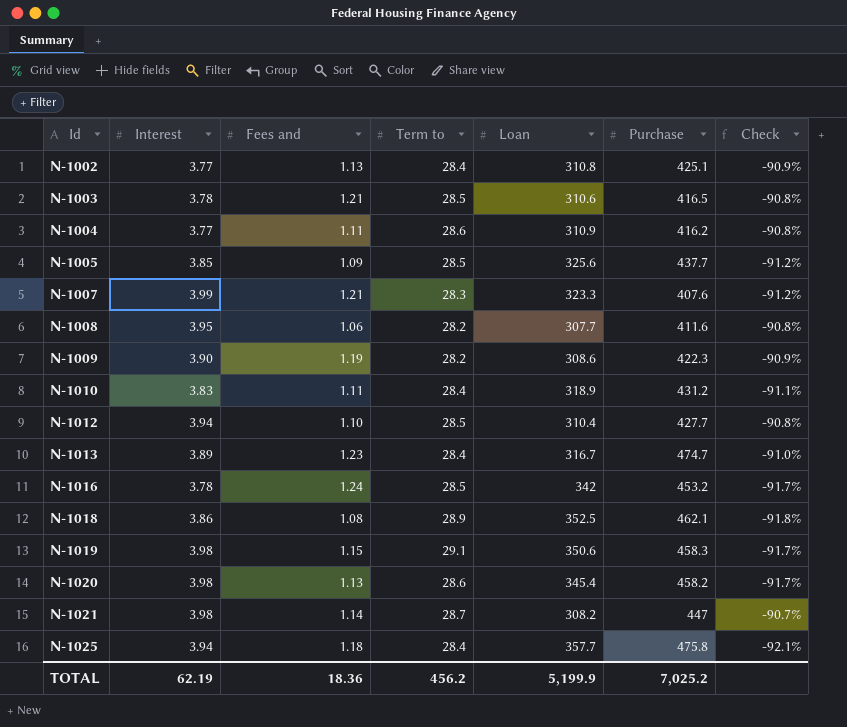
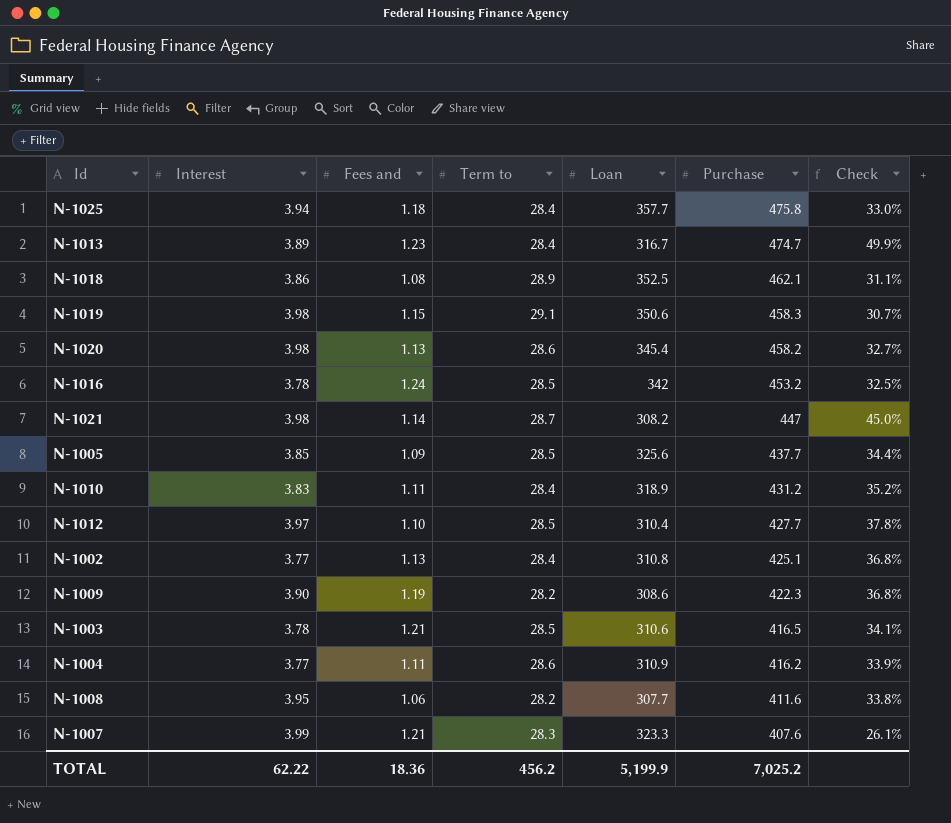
row order: Id ascending -> Purchase descending
column Check | formula: ([Term to] - [Loan]) / [Loan] -> ([Purchase] - [Loan]) / [Loan]
N-1012 | Interest: 3.94 -> 3.97
TOTAL | Interest: 62.19 -> 62.22

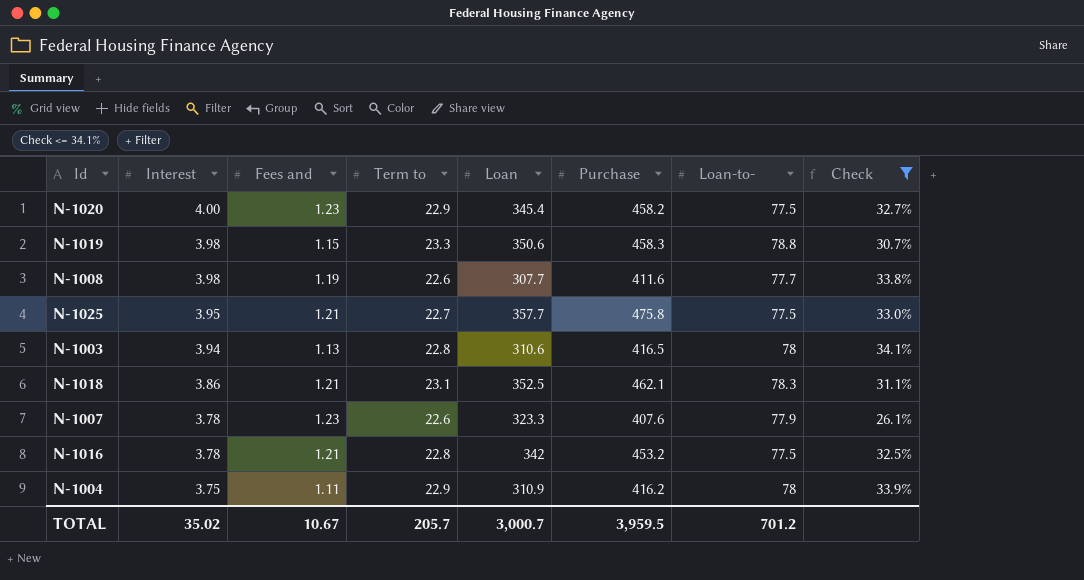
filter: none -> Check <= 34.1%
row order: Purchase descending -> Interest descending
column Loan-to- | position: none -> 7
N-1020 | Interest: 3.98 -> 4.00
N-1020 | Fees and: 1.13 -> 1.23
N-1020 | Term to: 28.6 -> 22.9
N-1019 | Term to: 29.1 -> 23.3
N-1008 | Interest: 3.95 -> 3.98
N-1008 | Fees and: 1.06 -> 1.19
N-1008 | Term to: 28.2 -> 22.6
N-1025 | Interest: 3.94 -> 3.95
N-1025 | Fees and: 1.18 -> 1.21
N-1025 | Term to: 28.4 -> 22.7
N-1003 | Interest: 3.78 -> 3.94
N-1003 | Fees and: 1.21 -> 1.13
N-1003 | Term to: 28.5 -> 22.8
N-1018 | Fees and: 1.08 -> 1.21
N-1018 | Term to: 28.9 -> 23.1
N-1007 | Interest: 3.99 -> 3.78
N-1007 | Fees and: 1.21 -> 1.23
N-1007 | Term to: 28.3 -> 22.6
N-1016 | Fees and: 1.24 -> 1.21
N-1016 | Term to: 28.5 -> 22.8
N-1004 | Interest: 3.77 -> 3.75
N-1004 | Term to: 28.6 -> 22.9
TOTAL | Interest: 62.22 -> 35.02
TOTAL | Fees and: 18.36 -> 10.67
TOTAL | Term to: 456.2 -> 205.7
TOTAL | Loan: 5,199.9 -> 3,000.7
TOTAL | Purchase: 7,025.2 -> 3,959.5

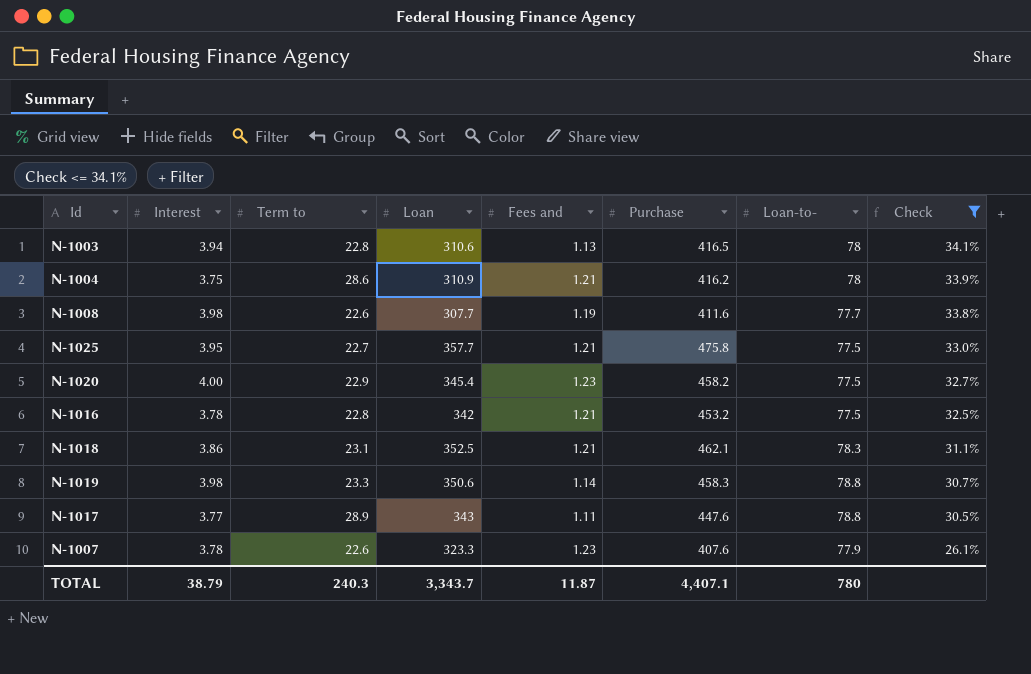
row order: Interest descending -> Check descending
column Fees and | position: 3 -> 5
N-1004 | Term to: 22.9 -> 28.6
N-1004 | Fees and: 1.11 -> 1.21
N-1019 | Fees and: 1.15 -> 1.14
row N-1017: none -> 3.77 | 28.9 | 343 | 1.11 | 447.6 | 78.8 | 30.5%
TOTAL | Interest: 35.02 -> 38.79
TOTAL | Term to: 205.7 -> 240.3
TOTAL | Loan: 3,000.7 -> 3,343.7
TOTAL | Fees and: 10.67 -> 11.87
TOTAL | Purchase: 3,959.5 -> 4,407.1
TOTAL | Loan-to-: 701.2 -> 780

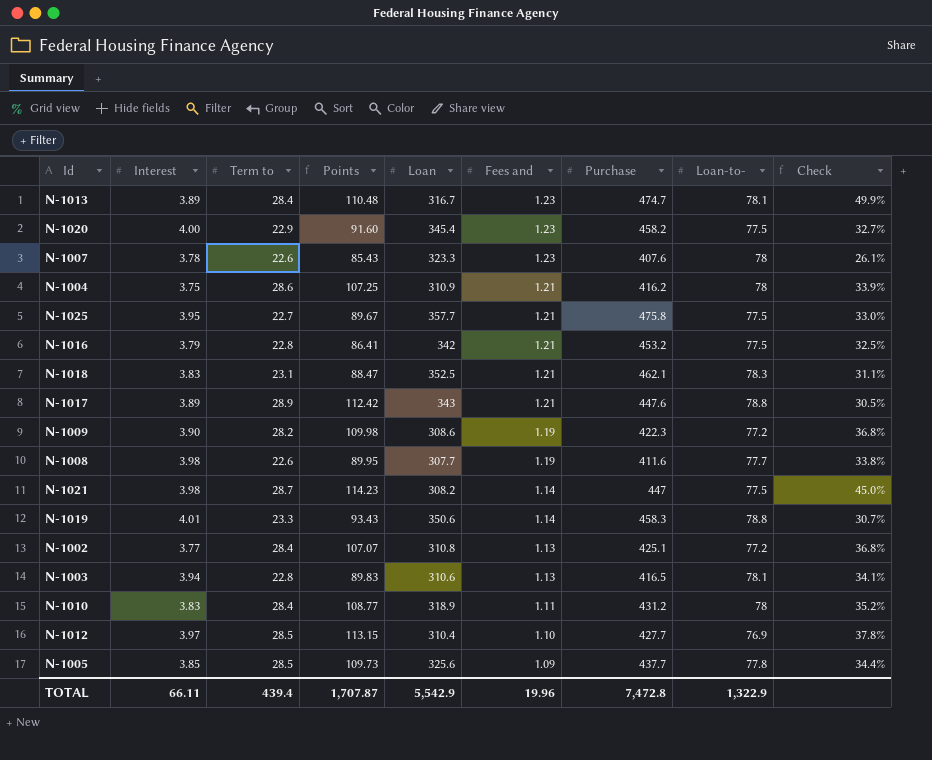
filter: Check <= 34.1% -> none
row order: Check descending -> Fees and descending
column Points | formula: none -> [Interest] * [Term to]
N-1007 | Loan-to-: 77.9 -> 78
N-1016 | Interest: 3.78 -> 3.79
N-1018 | Interest: 3.86 -> 3.83
N-1017 | Interest: 3.77 -> 3.89
N-1017 | Fees and: 1.11 -> 1.21
N-1019 | Interest: 3.98 -> 4.01
N-1003 | Loan-to-: 78 -> 78.1
TOTAL | Interest: 38.79 -> 66.11
TOTAL | Term to: 240.3 -> 439.4
TOTAL | Loan: 3,343.7 -> 5,542.9
TOTAL | Fees and: 11.87 -> 19.96
TOTAL | Purchase: 4,407.1 -> 7,472.8
TOTAL | Loan-to-: 780 -> 1,322.9

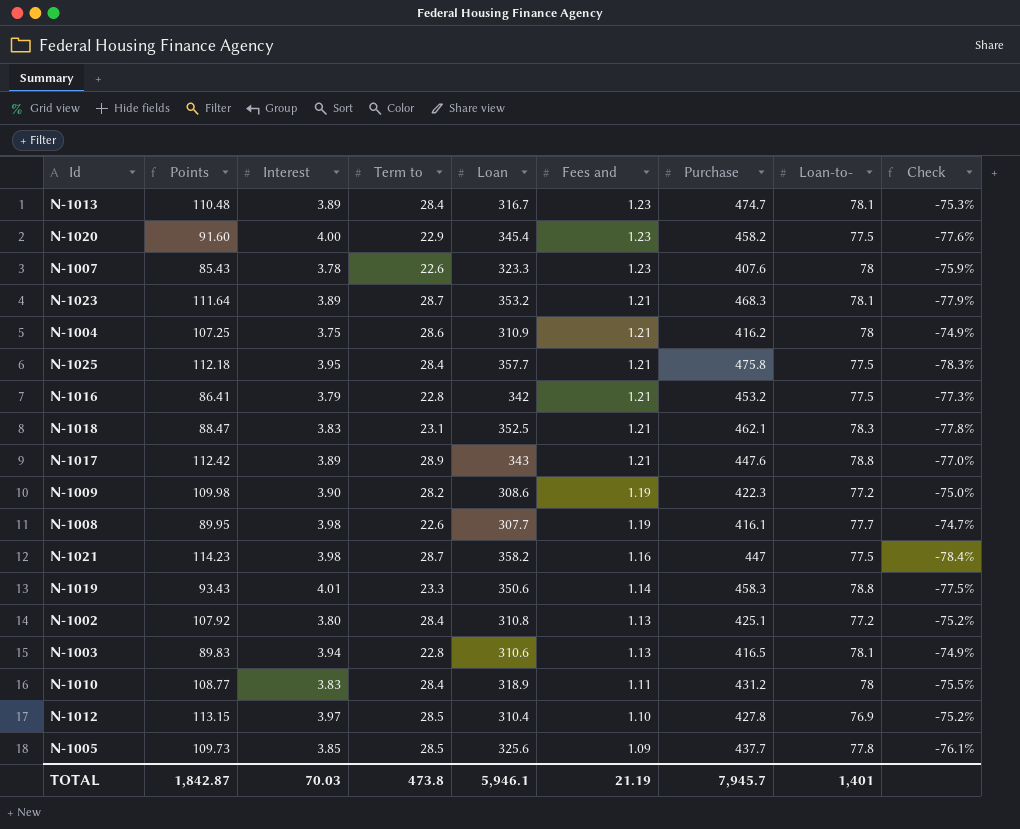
column Points | position: 4 -> 2
column Check | formula: ([Purchase] - [Loan]) / [Loan] -> ([Loan-to-] - [Loan]) / [Loan]
row N-1023: none -> 111.64 | 3.89 | 28.7 | 353.2 | 1.21 | 468.3 | 78.1 | -77.9%
N-1025 | Points: 89.67 -> 112.18
N-1025 | Term to: 22.7 -> 28.4
N-1008 | Purchase: 411.6 -> 416.1
N-1021 | Loan: 308.2 -> 358.2
N-1021 | Fees and: 1.14 -> 1.16
N-1002 | Points: 107.07 -> 107.92
N-1002 | Interest: 3.77 -> 3.80
N-1012 | Purchase: 427.7 -> 427.8
TOTAL | Points: 1,707.87 -> 1,842.87
TOTAL | Interest: 66.11 -> 70.03
TOTAL | Term to: 439.4 -> 473.8
TOTAL | Loan: 5,542.9 -> 5,946.1
TOTAL | Fees and: 19.96 -> 21.19
TOTAL | Purchase: 7,472.8 -> 7,945.7
TOTAL | Loan-to-: 1,322.9 -> 1,401

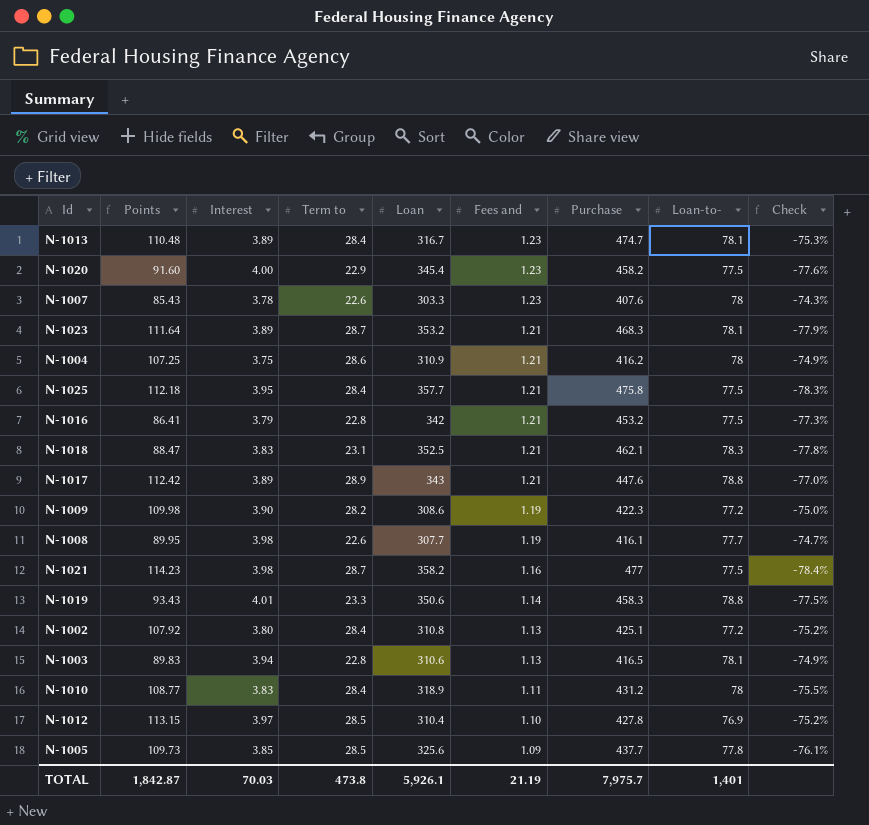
N-1007 | Loan: 323.3 -> 303.3
N-1007 | Check: -75.9% -> -74.3%
N-1021 | Purchase: 447 -> 477
TOTAL | Loan: 5,946.1 -> 5,926.1
TOTAL | Purchase: 7,945.7 -> 7,975.7

